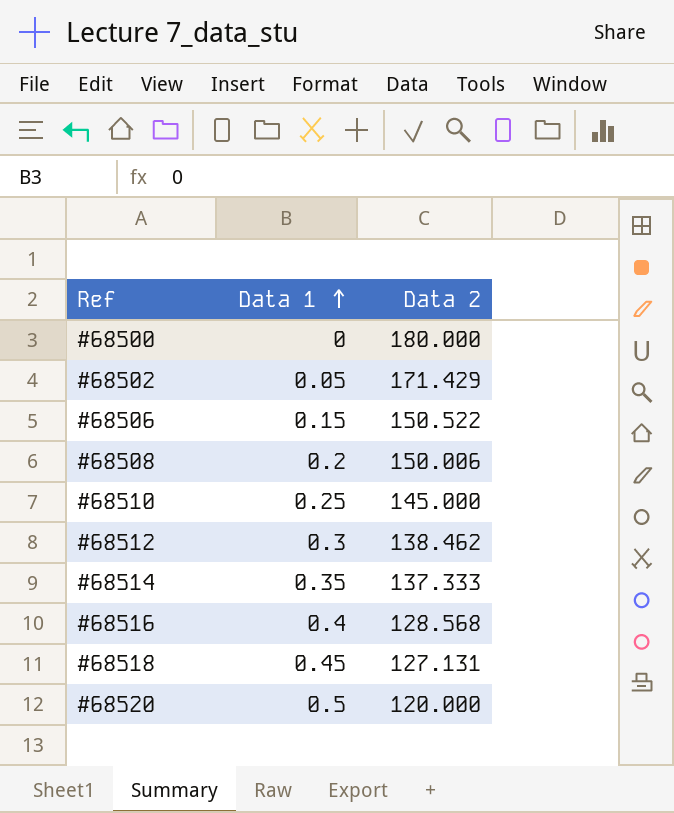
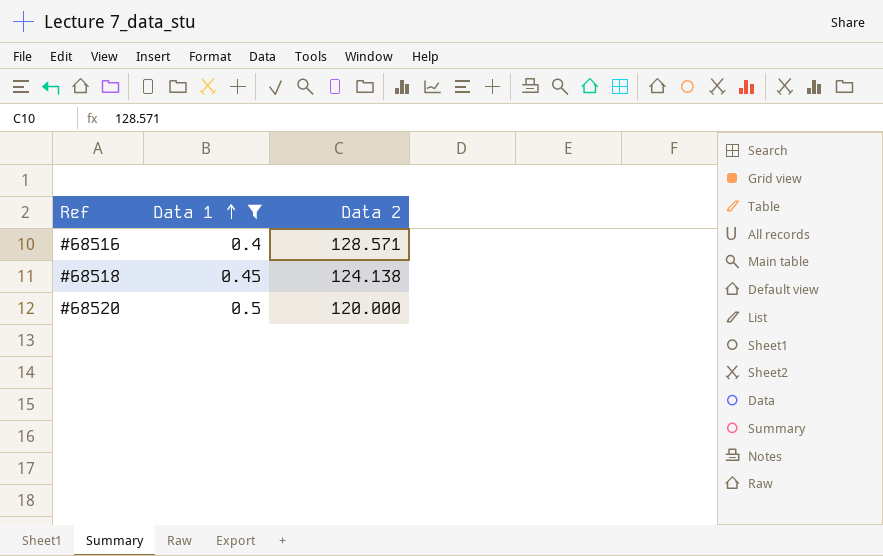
filter: none -> Data 1 >= 0.4
#68516 | Data 2: 128.568 -> 128.571
#68518 | Data 2: 127.131 -> 124.138

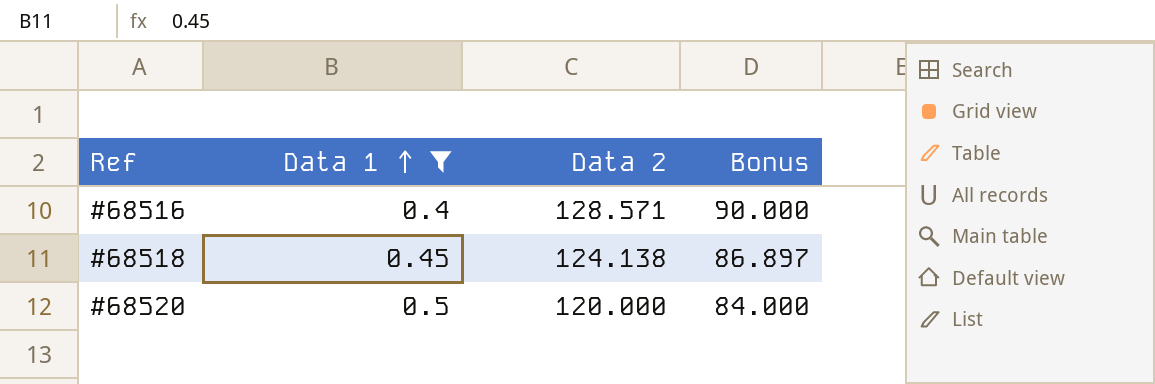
column Bonus | formula: none -> [Data 2] * 0.7

